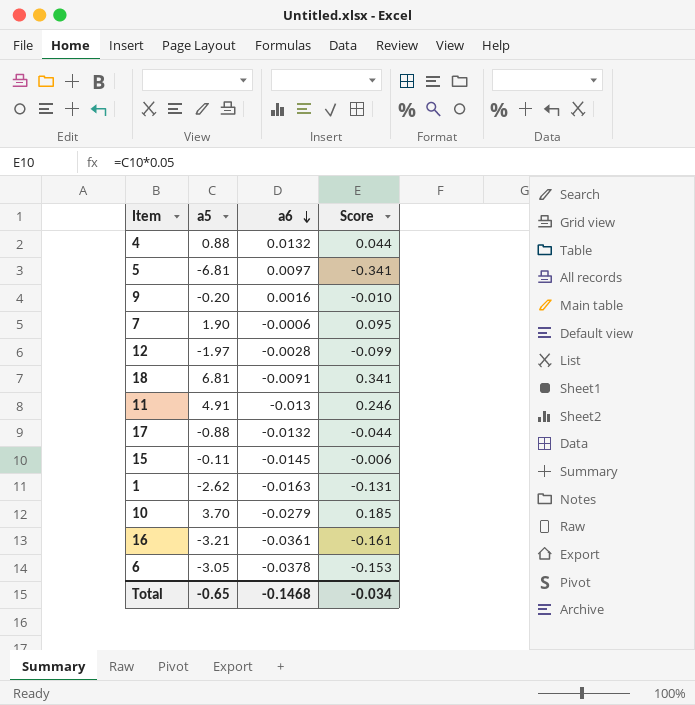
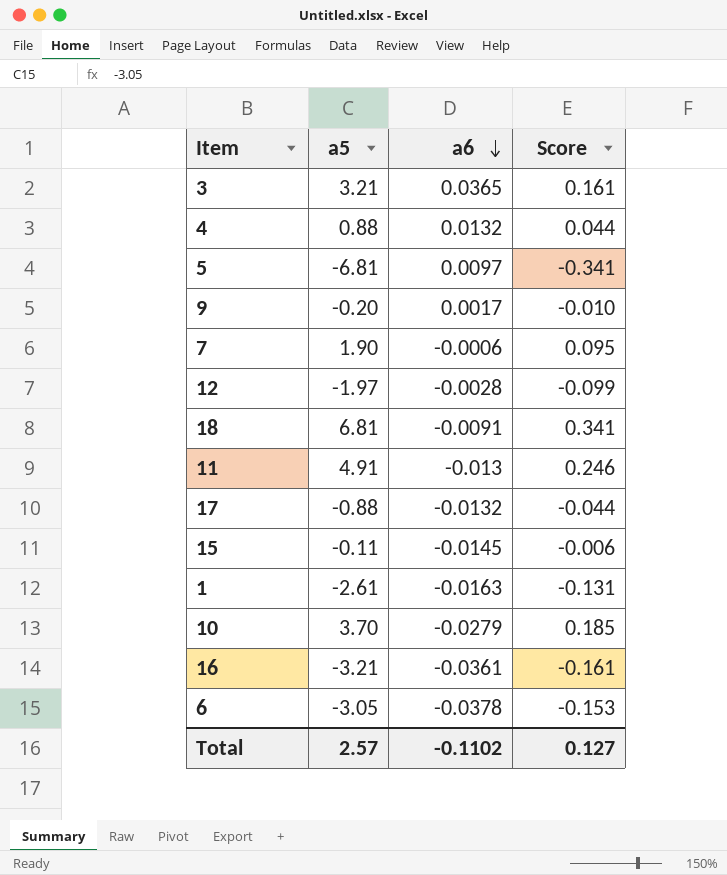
row 3: none -> 3.21 | 0.0365 | 0.161
9 | a6: 0.0016 -> 0.0017
1 | a5: -2.62 -> -2.61
Total | a5: -0.65 -> 2.57
Total | a6: -0.1468 -> -0.1102
Total | Score: -0.034 -> 0.127

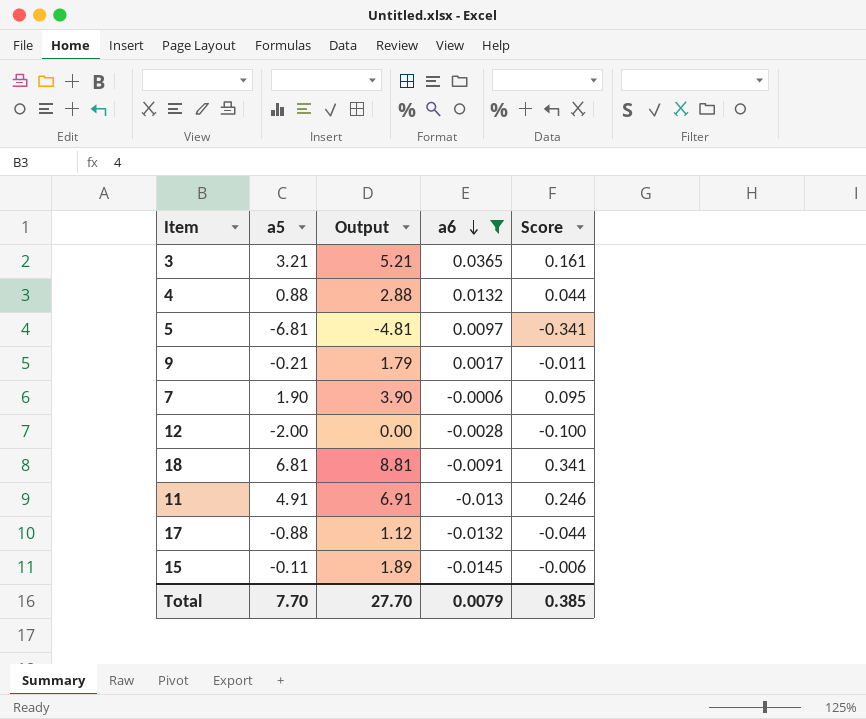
filter: none -> a6 >= -0.0145
column Output | formula: none -> [a5] + 2
9 | a5: -0.20 -> -0.21
9 | Score: -0.010 -> -0.011
12 | a5: -1.97 -> -2.00
12 | Score: -0.099 -> -0.100
Total | a5: 2.57 -> 7.70
Total | a6: -0.1102 -> 0.0079
Total | Score: 0.127 -> 0.385

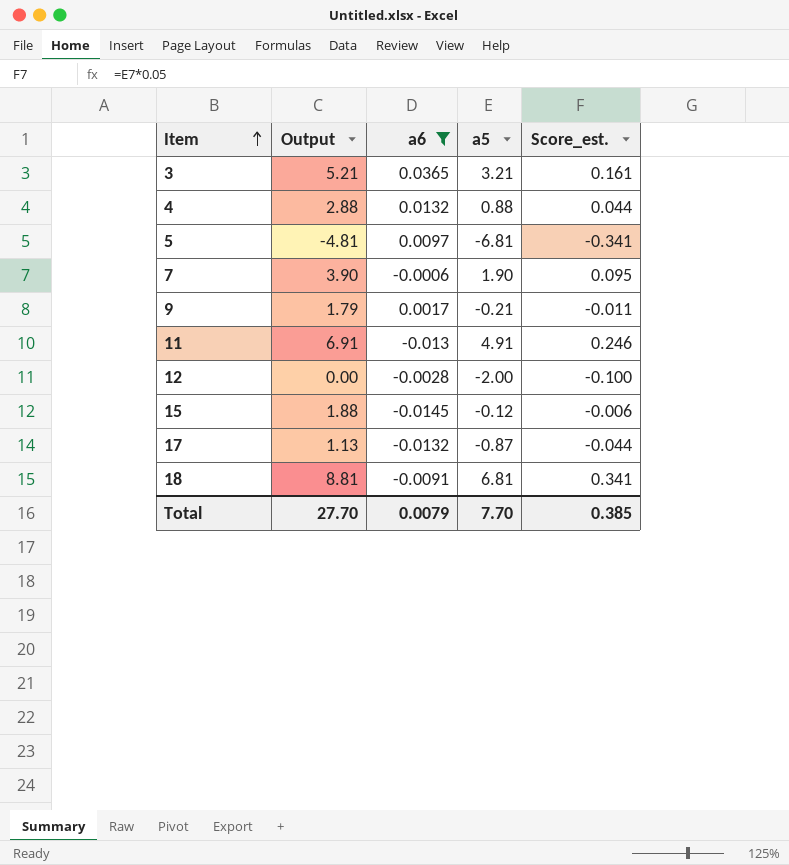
row order: a6 descending -> Item ascending
column a5 | position: 2 -> 4
column name: Score -> Score_est.
15 | Output: 1.89 -> 1.88
15 | a5: -0.11 -> -0.12
17 | Output: 1.12 -> 1.13
17 | a5: -0.88 -> -0.87

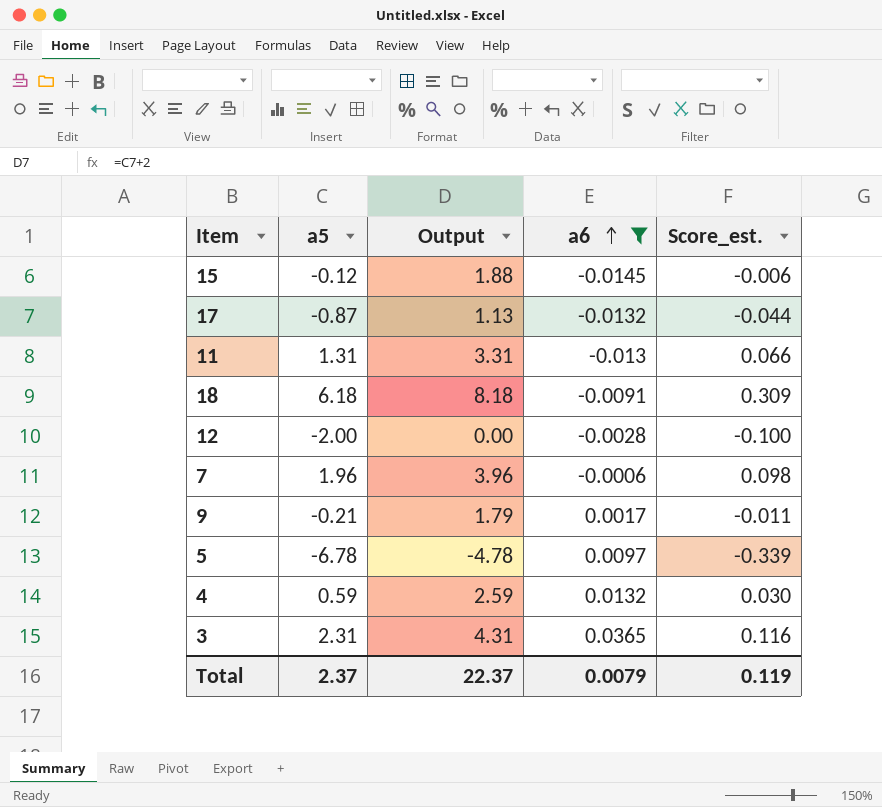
row order: Item ascending -> a6 ascending
column a5 | position: 4 -> 2
11 | a5: 4.91 -> 1.31
11 | Output: 6.91 -> 3.31
11 | Score_est.: 0.246 -> 0.066
18 | a5: 6.81 -> 6.18
18 | Output: 8.81 -> 8.18
18 | Score_est.: 0.341 -> 0.309
7 | a5: 1.90 -> 1.96
7 | Output: 3.90 -> 3.96
7 | Score_est.: 0.095 -> 0.098
5 | a5: -6.81 -> -6.78
5 | Output: -4.81 -> -4.78
5 | Score_est.: -0.341 -> -0.339
4 | a5: 0.88 -> 0.59
4 | Output: 2.88 -> 2.59
4 | Score_est.: 0.044 -> 0.030
3 | a5: 3.21 -> 2.31
3 | Output: 5.21 -> 4.31
3 | Score_est.: 0.161 -> 0.116
Total | a5: 7.70 -> 2.37
Total | Output: 27.70 -> 22.37
Total | Score_est.: 0.385 -> 0.119

